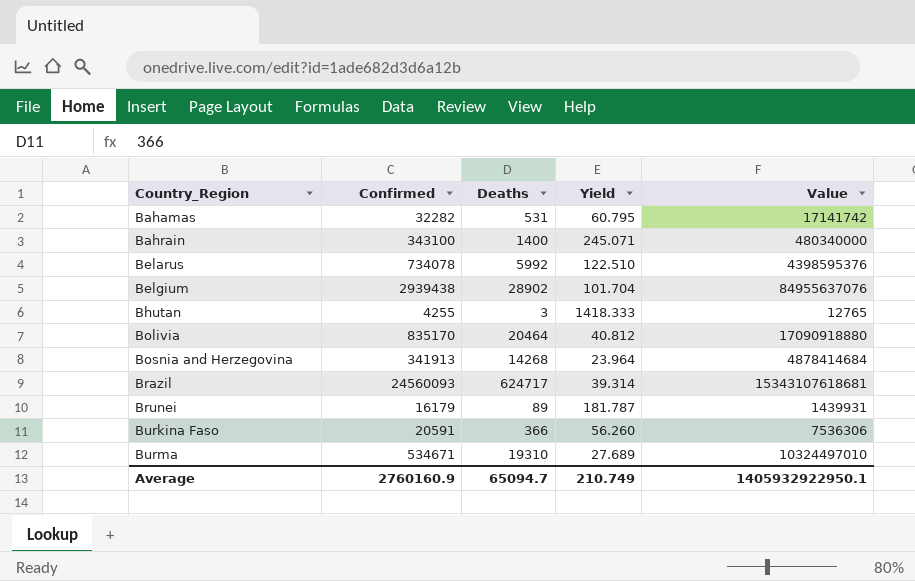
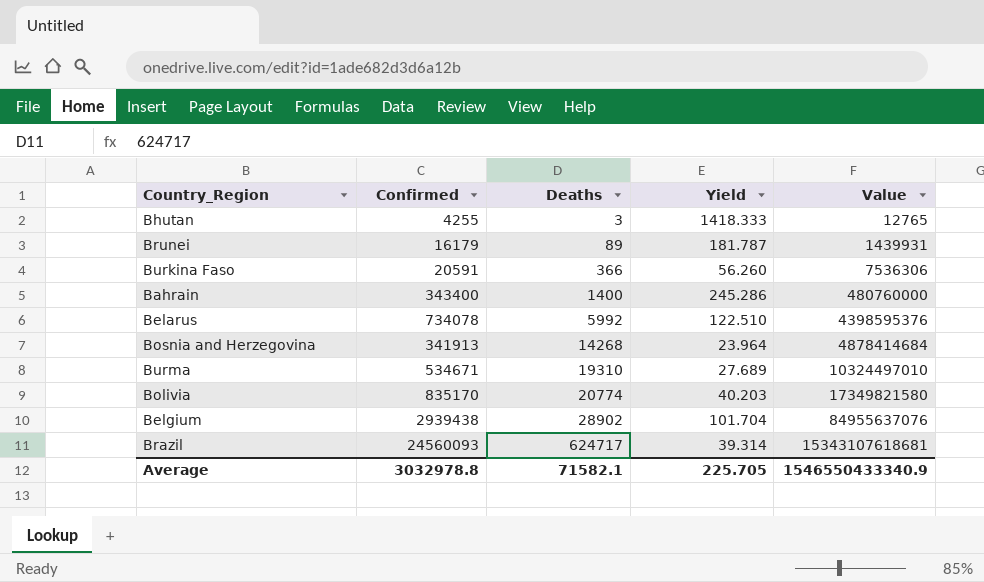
row order: Country_Region ascending -> Deaths ascending
row Bahamas: 32282 | 531 | 60.795 | 17141742 -> none
Bahrain | Confirmed: 343100 -> 343400
Bahrain | Yield: 245.071 -> 245.286
Bahrain | Value: 480340000 -> 480760000
Bolivia | Deaths: 20464 -> 20774
Bolivia | Yield: 40.812 -> 40.203
Bolivia | Value: 17090918880 -> 17349821580
Average | Confirmed: 2760160.9 -> 3032978.8
Average | Deaths: 65094.7 -> 71582.1
Average | Yield: 210.749 -> 225.705
Average | Value: 1405932922950.1 -> 1546550433340.9

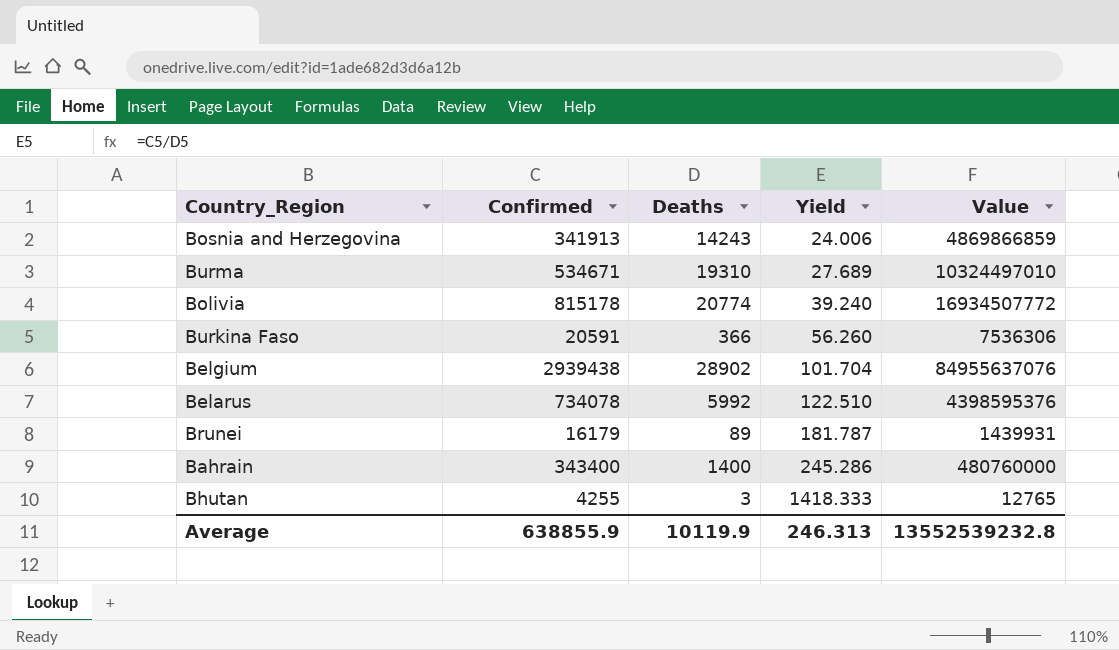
row order: Deaths ascending -> Yield ascending
row Brazil: 24560093 | 624717 | 39.314 | 15343107618681 -> none
Bosnia and Herzegovina | Deaths: 14268 -> 14243
Bosnia and Herzegovina | Yield: 23.964 -> 24.006
Bosnia and Herzegovina | Value: 4878414684 -> 4869866859
Bolivia | Confirmed: 835170 -> 815178
Bolivia | Yield: 40.203 -> 39.240
Bolivia | Value: 17349821580 -> 16934507772
Average | Confirmed: 3032978.8 -> 638855.9
Average | Deaths: 71582.1 -> 10119.9
Average | Yield: 225.705 -> 246.313
Average | Value: 1546550433340.9 -> 13552539232.8

